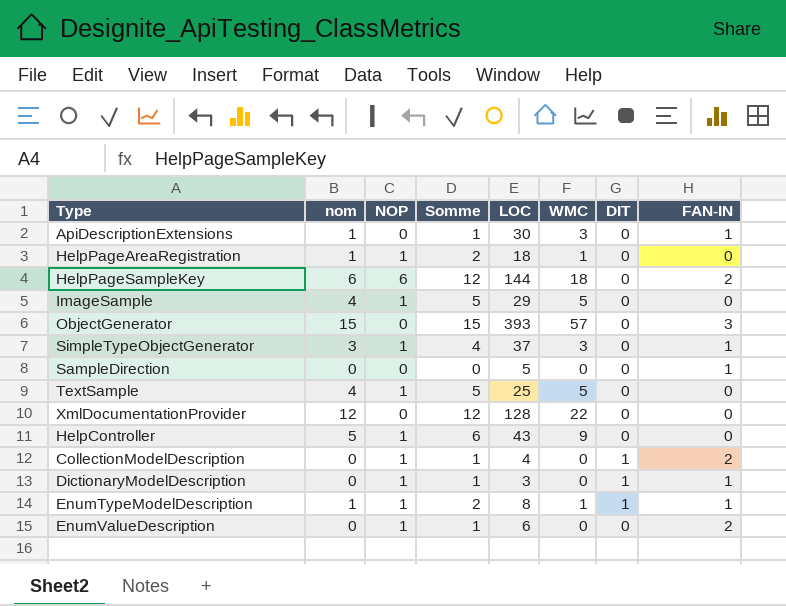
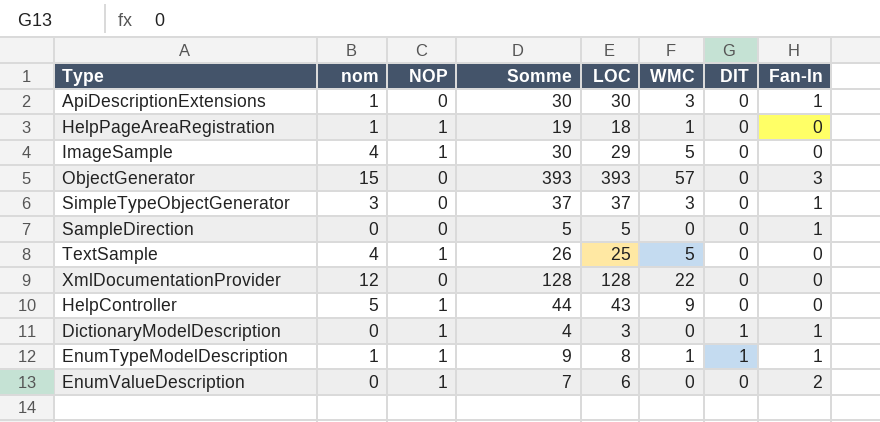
column Somme | formula: [nom] + [NOP] -> [NOP] + [LOC]
column name: FAN-IN -> Fan-In
row HelpPageSampleKey: 6 | 6 | 12 | 144 | 18 | 0 | 2 -> none
row CollectionModelDescription: 0 | 1 | 1 | 4 | 0 | 1 | 2 -> none
SimpleTypeObjectGenerator | NOP: 1 -> 0

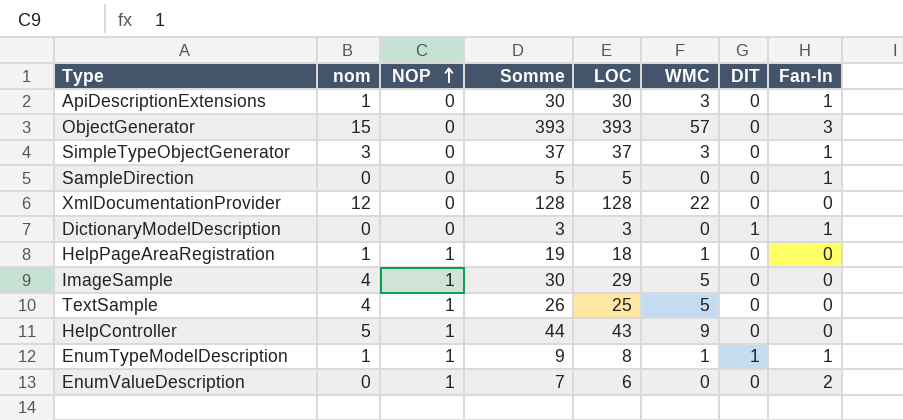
row order: none -> NOP ascending
DictionaryModelDescription | NOP: 1 -> 0
DictionaryModelDescription | Somme: 4 -> 3

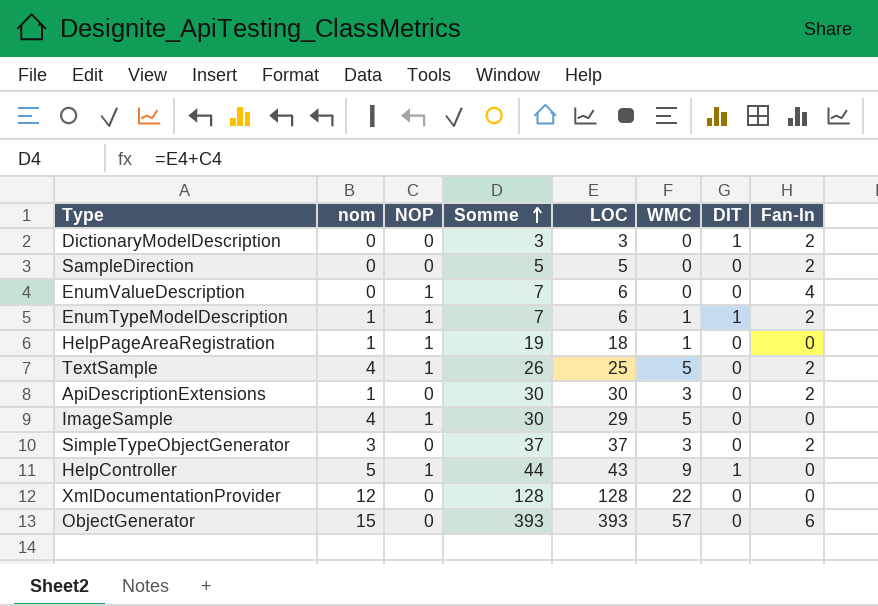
row order: NOP ascending -> Somme ascending
DictionaryModelDescription | Fan-In: 1 -> 2
SampleDirection | Fan-In: 1 -> 2
EnumValueDescription | Fan-In: 2 -> 4
EnumTypeModelDescription | Somme: 9 -> 7
EnumTypeModelDescription | LOC: 8 -> 6
EnumTypeModelDescription | Fan-In: 1 -> 2
TextSample | Fan-In: 0 -> 2
ApiDescriptionExtensions | Fan-In: 1 -> 2
SimpleTypeObjectGenerator | Fan-In: 1 -> 2
HelpController | DIT: 0 -> 1
ObjectGenerator | Fan-In: 3 -> 6

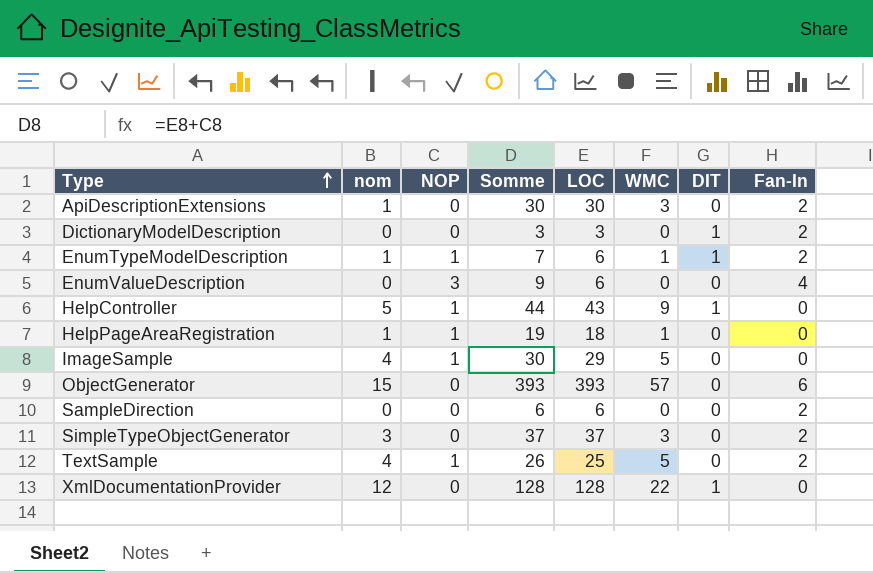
row order: Somme ascending -> Type ascending
EnumValueDescription | NOP: 1 -> 3
EnumValueDescription | Somme: 7 -> 9
SampleDirection | Somme: 5 -> 6
SampleDirection | LOC: 5 -> 6
XmlDocumentationProvider | DIT: 0 -> 1

